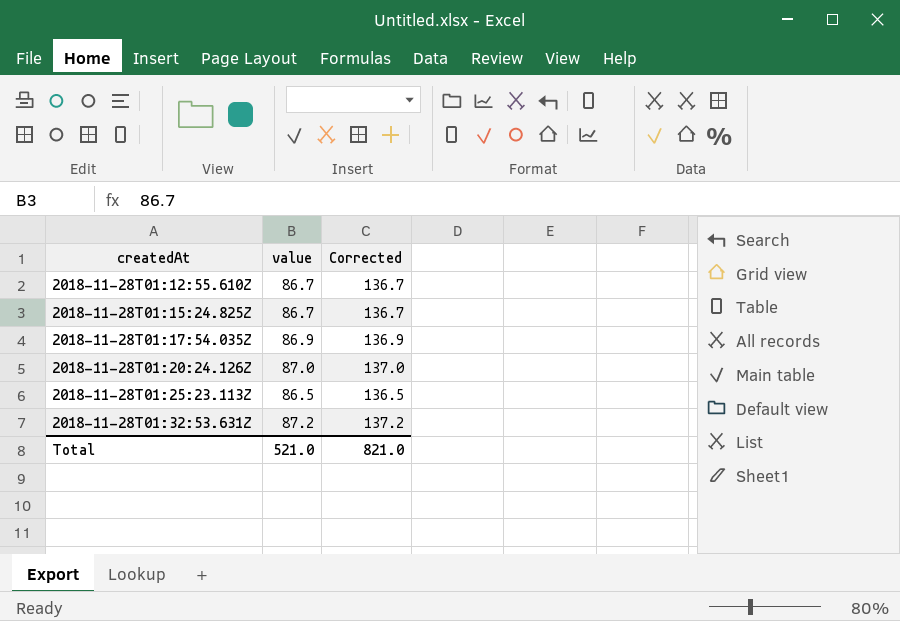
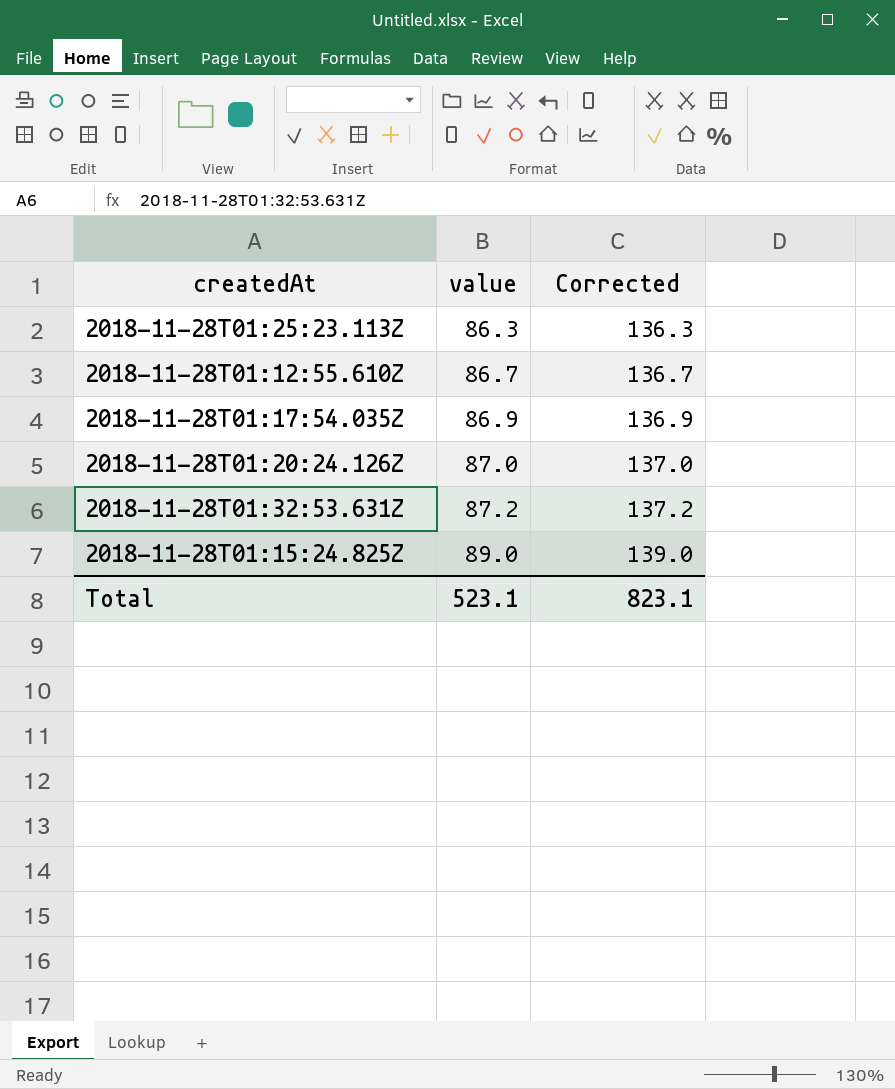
row order: createdAt ascending -> value ascending
2018-11-28T01:25:23.113Z | value: 86.5 -> 86.3
2018-11-28T01:25:23.113Z | Corrected: 136.5 -> 136.3
2018-11-28T01:15:24.825Z | value: 86.7 -> 89.0
2018-11-28T01:15:24.825Z | Corrected: 136.7 -> 139.0
Total | value: 521.0 -> 523.1
Total | Corrected: 821.0 -> 823.1

